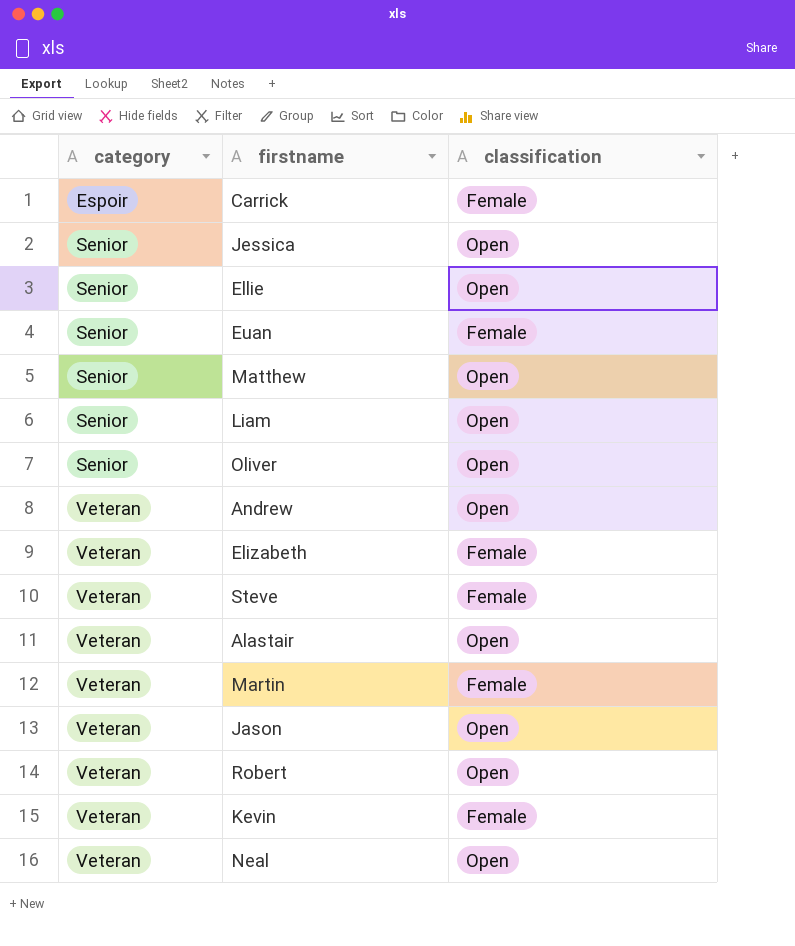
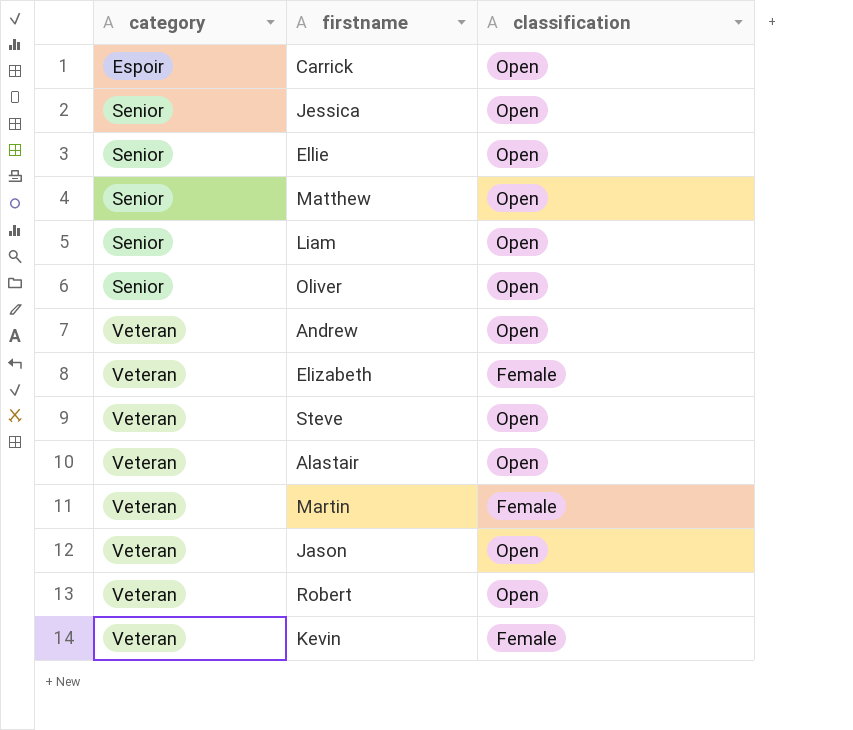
row Euan: Senior | Female -> none
row Neal: Veteran | Open -> none
Carrick | classification: Female -> Open
Steve | classification: Female -> Open

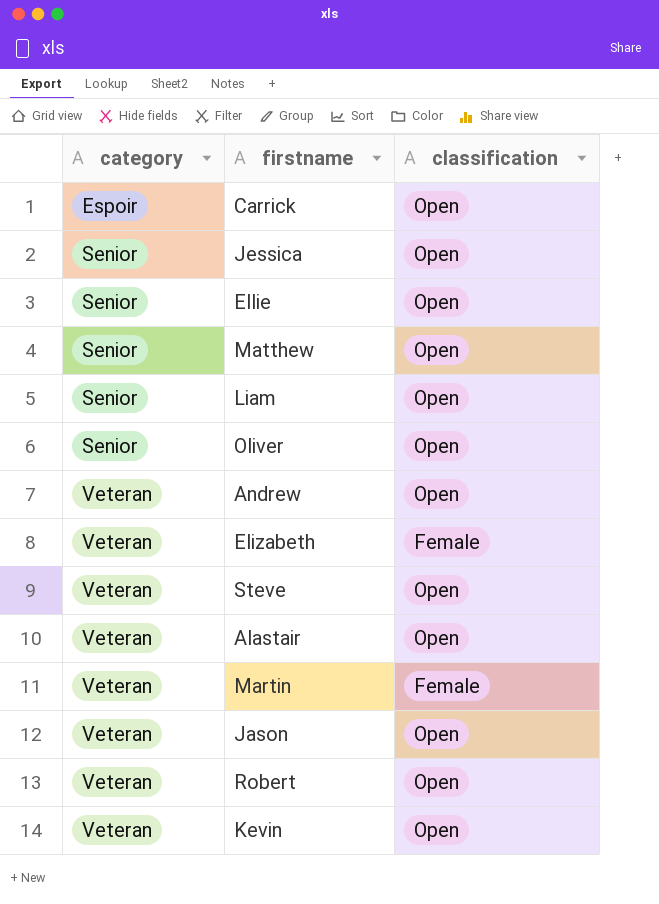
Kevin | classification: Female -> Open

